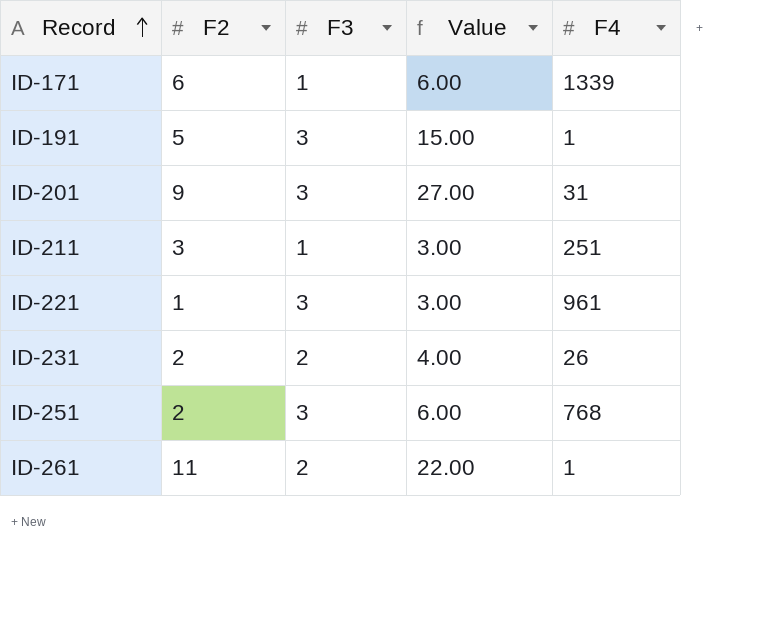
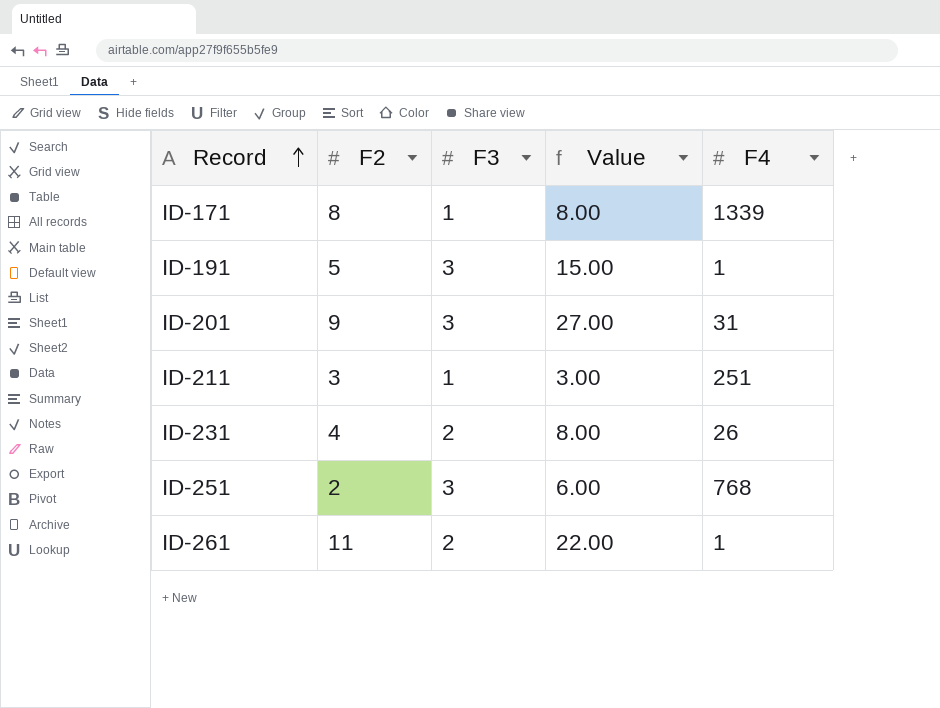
row ID-221: 1 | 3 | 3.00 | 961 -> none
ID-171 | F2: 6 -> 8
ID-171 | Value: 6.00 -> 8.00
ID-231 | F2: 2 -> 4
ID-231 | Value: 4.00 -> 8.00

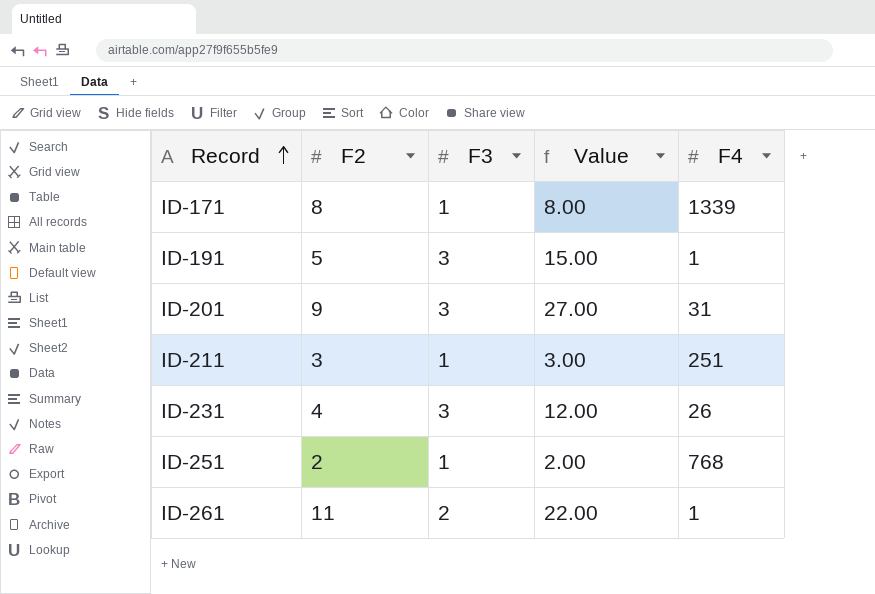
ID-231 | F3: 2 -> 3
ID-231 | Value: 8.00 -> 12.00
ID-251 | F3: 3 -> 1
ID-251 | Value: 6.00 -> 2.00

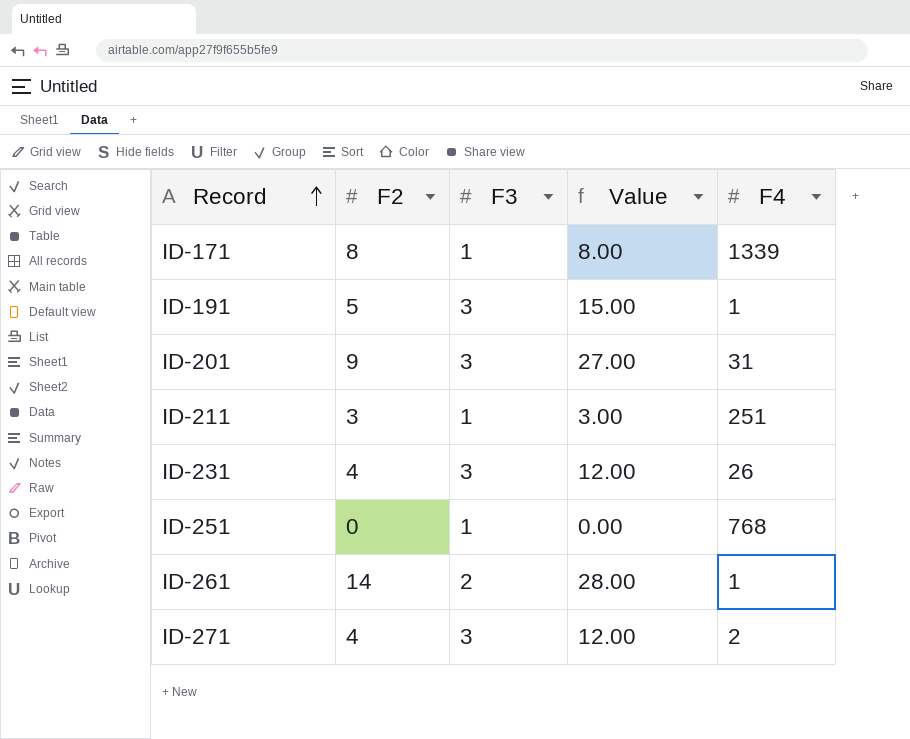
ID-251 | F2: 2 -> 0
ID-251 | Value: 2.00 -> 0.00
ID-261 | F2: 11 -> 14
ID-261 | Value: 22.00 -> 28.00
row ID-271: none -> 4 | 3 | 12.00 | 2

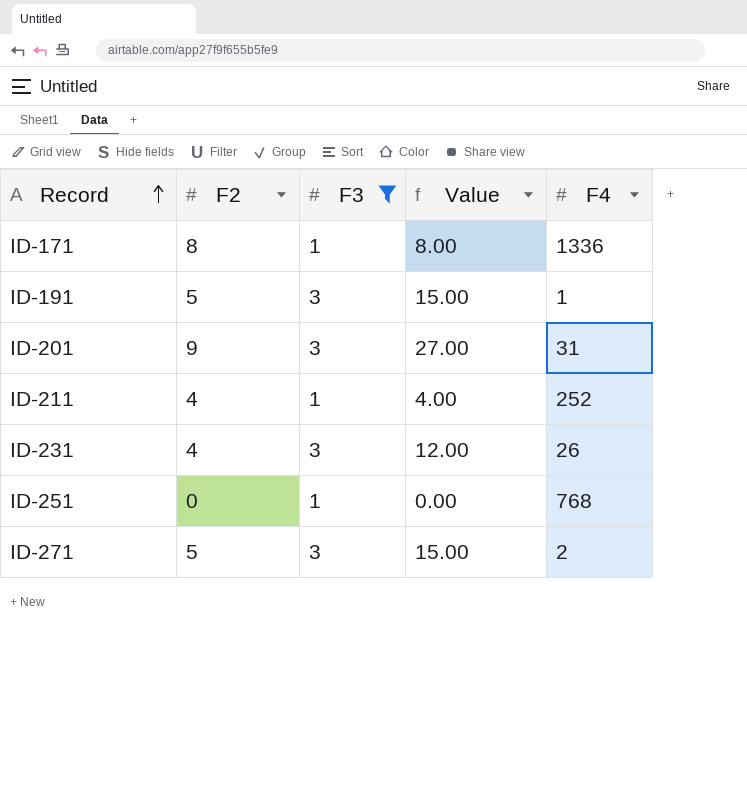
filter: none -> F3 != 2
ID-171 | F4: 1339 -> 1336
ID-211 | F2: 3 -> 4
ID-211 | Value: 3.00 -> 4.00
ID-211 | F4: 251 -> 252
ID-271 | F2: 4 -> 5
ID-271 | Value: 12.00 -> 15.00

